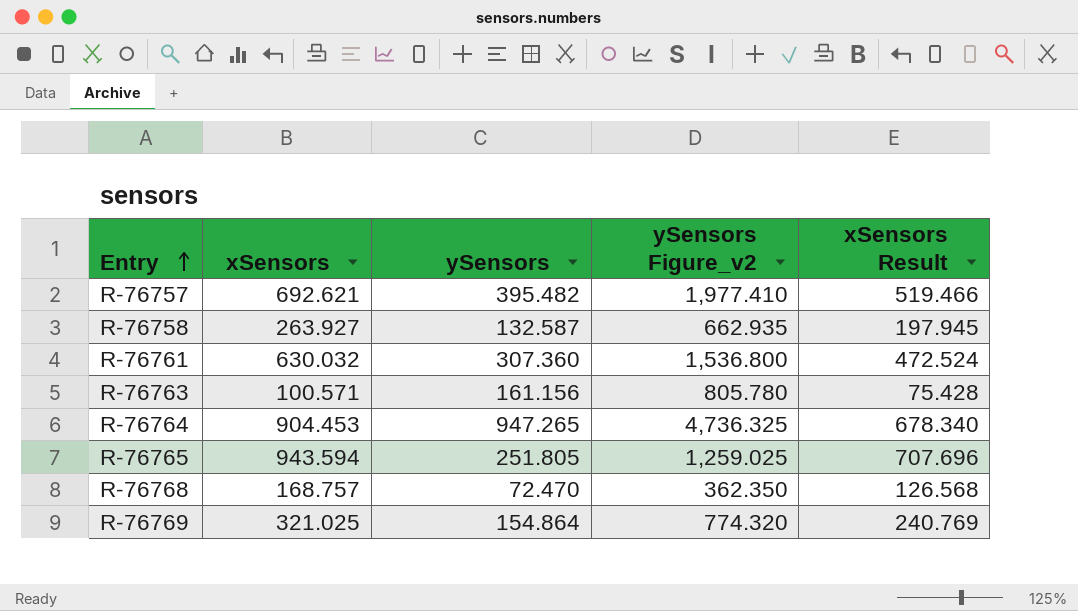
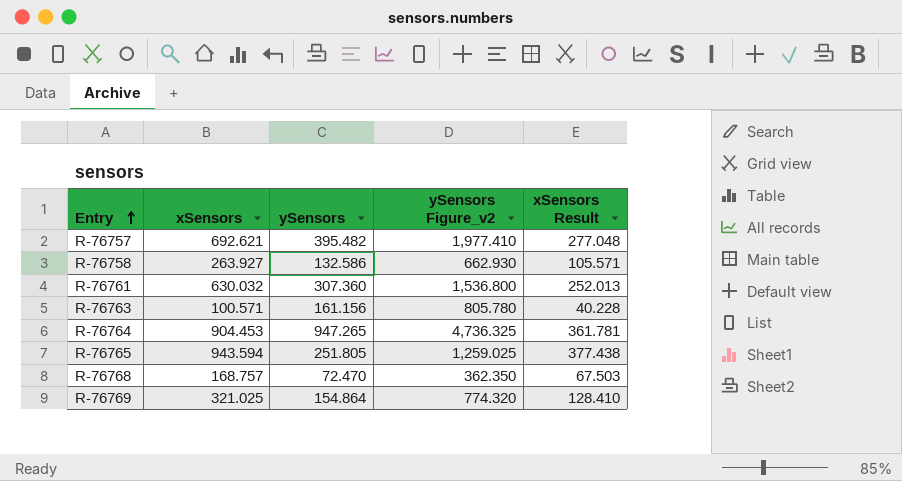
column xSensors Result | formula: [xSensors] * 0.75 -> [xSensors] * 0.4
R-76758 | ySensors: 132.587 -> 132.586
R-76758 | ySensors Figure_v2: 662.935 -> 662.930

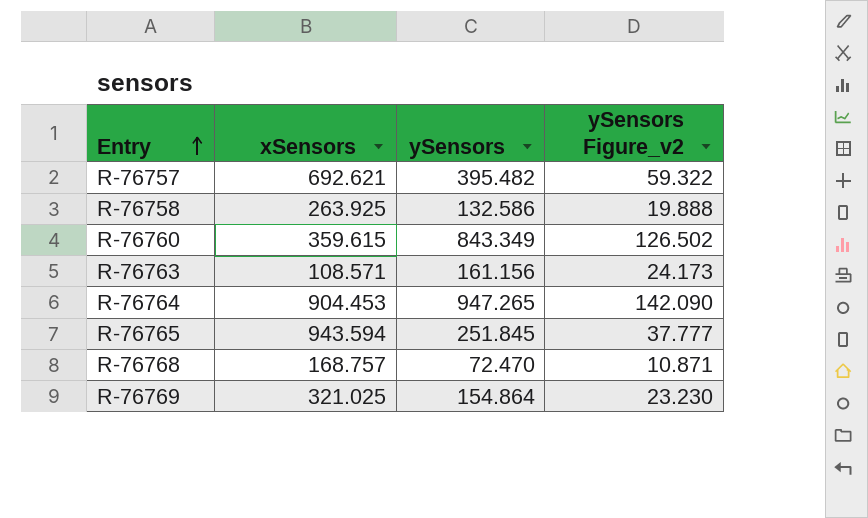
column xSensors Result | formula: [xSensors] * 0.4 -> none
column ySensors Figure_v2 | formula: [ySensors] * 5 -> [ySensors] * 0.15
row R-76761: 630.032 | 307.360 | 1,536.800 | 252.013 -> none
R-76758 | xSensors: 263.927 -> 263.925
row R-76760: none -> 359.615 | 843.349 | 126.502
R-76763 | xSensors: 100.571 -> 108.571
R-76765 | ySensors: 251.805 -> 251.845

